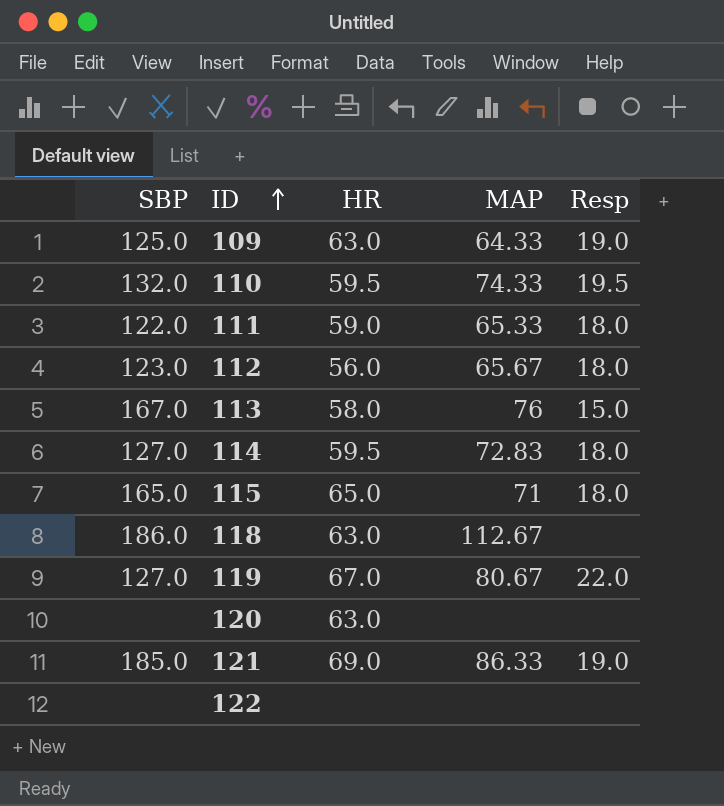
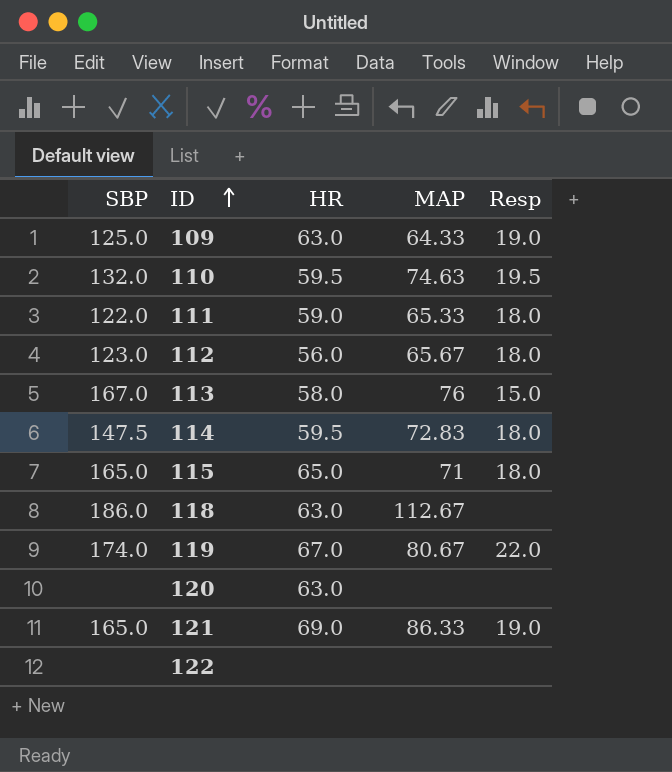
110 | MAP: 74.33 -> 74.63
114 | SBP: 127.0 -> 147.5
119 | SBP: 127.0 -> 174.0
121 | SBP: 185.0 -> 165.0

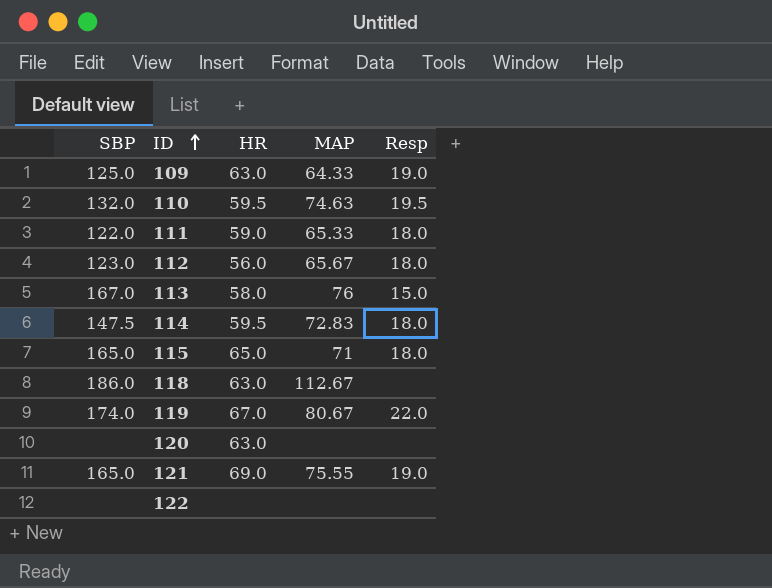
121 | MAP: 86.33 -> 75.55

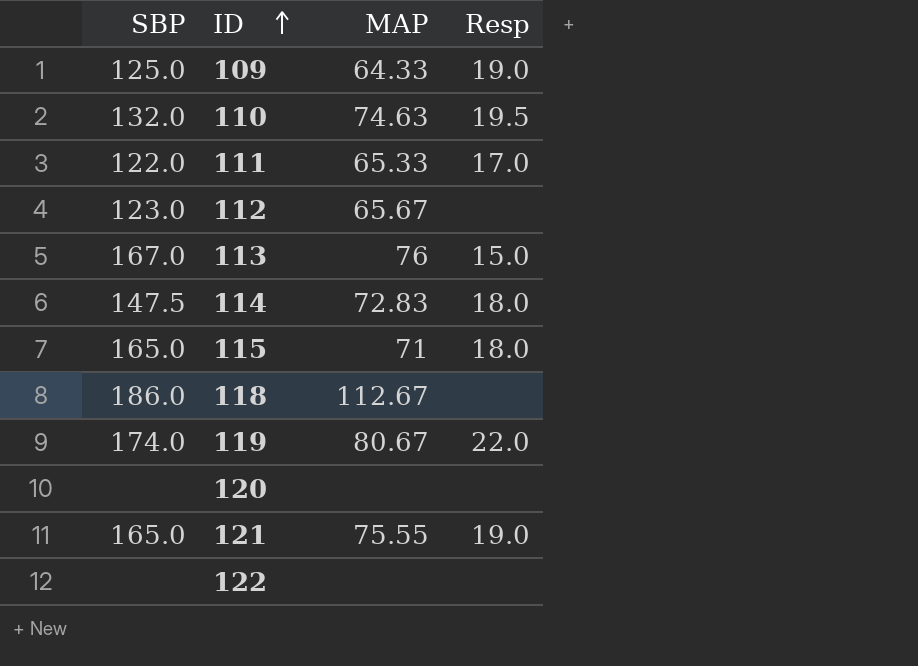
column HR | position: 3 -> none
111 | Resp: 18.0 -> 17.0
112 | Resp: 18.0 -> none

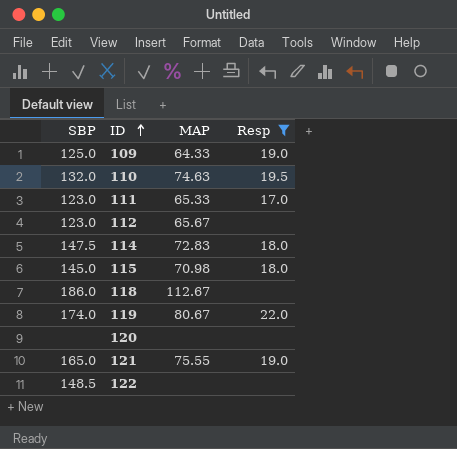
filter: none -> Resp != 15.0
111 | SBP: 122.0 -> 123.0
115 | SBP: 165.0 -> 145.0
115 | MAP: 71 -> 70.98
122 | SBP: none -> 148.5

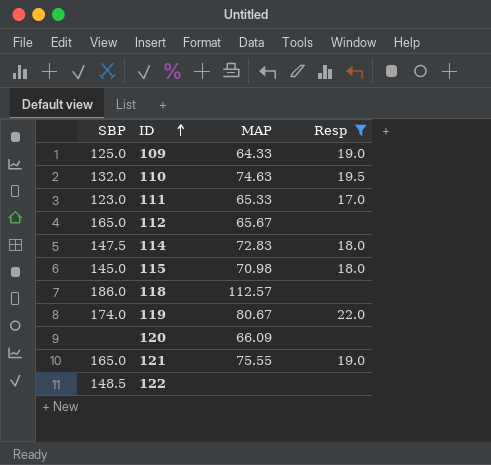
112 | SBP: 123.0 -> 165.0
118 | MAP: 112.67 -> 112.57
120 | MAP: none -> 66.09

